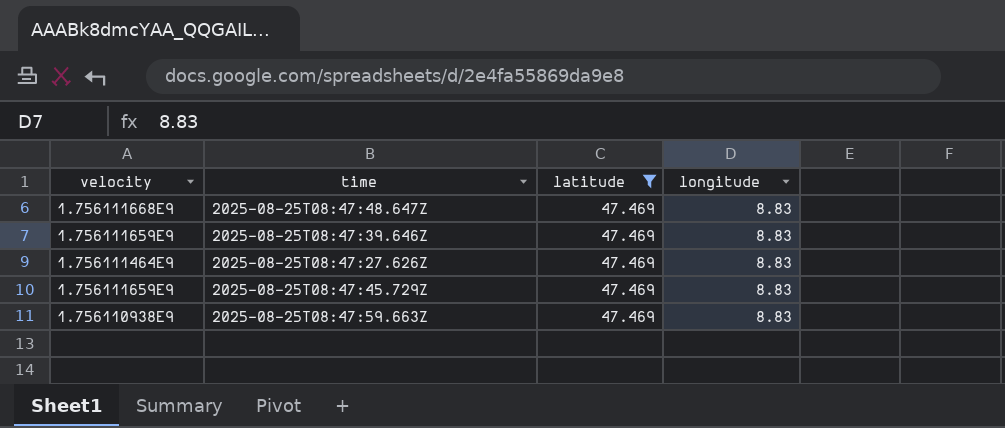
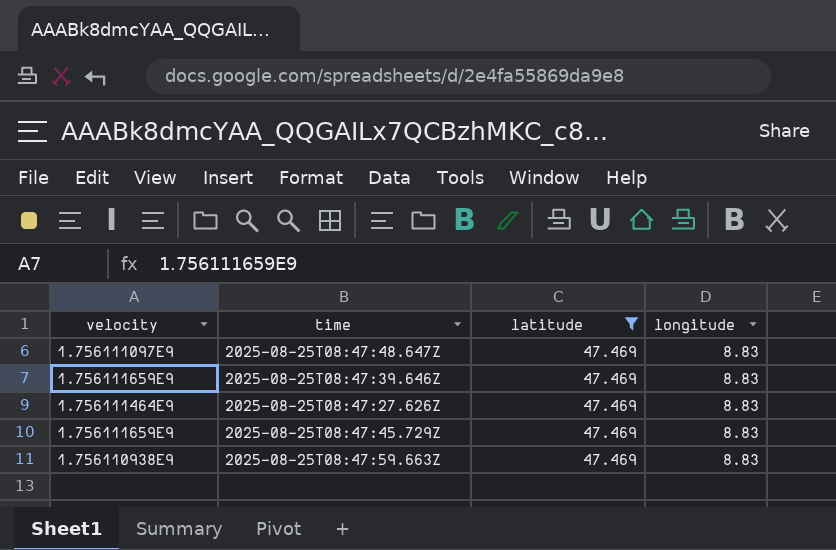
2025-08-25T08:47:48.647Z | velocity: 1.756111668E9 -> 1.756111097E9

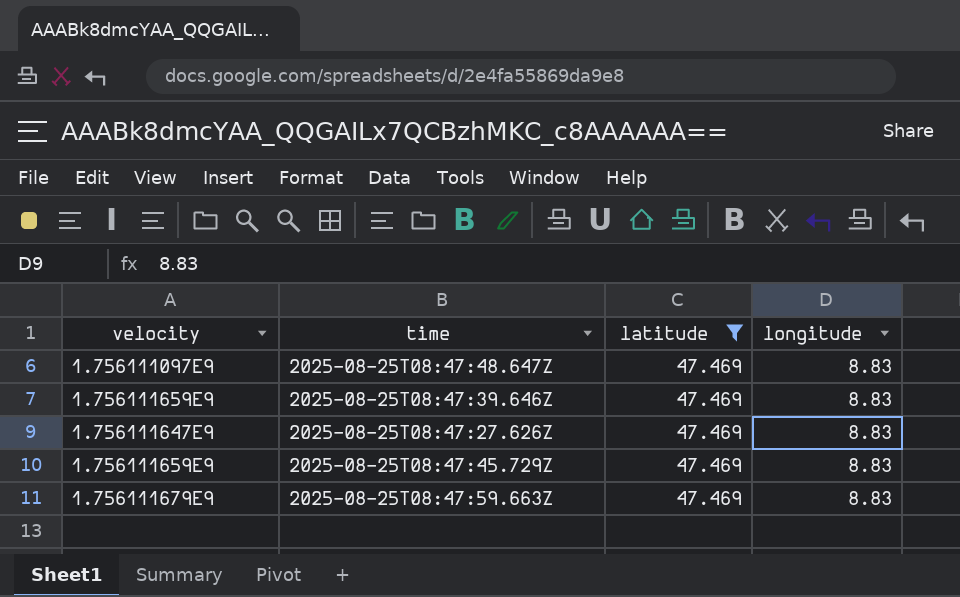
2025-08-25T08:47:27.626Z | velocity: 1.756111464E9 -> 1.756111647E9
2025-08-25T08:47:59.663Z | velocity: 1.756110938E9 -> 1.756111679E9

